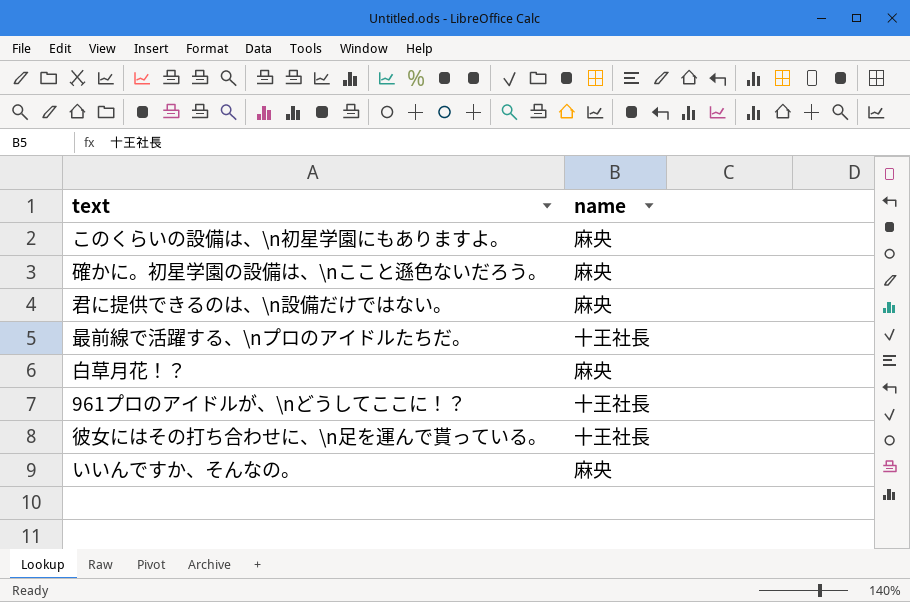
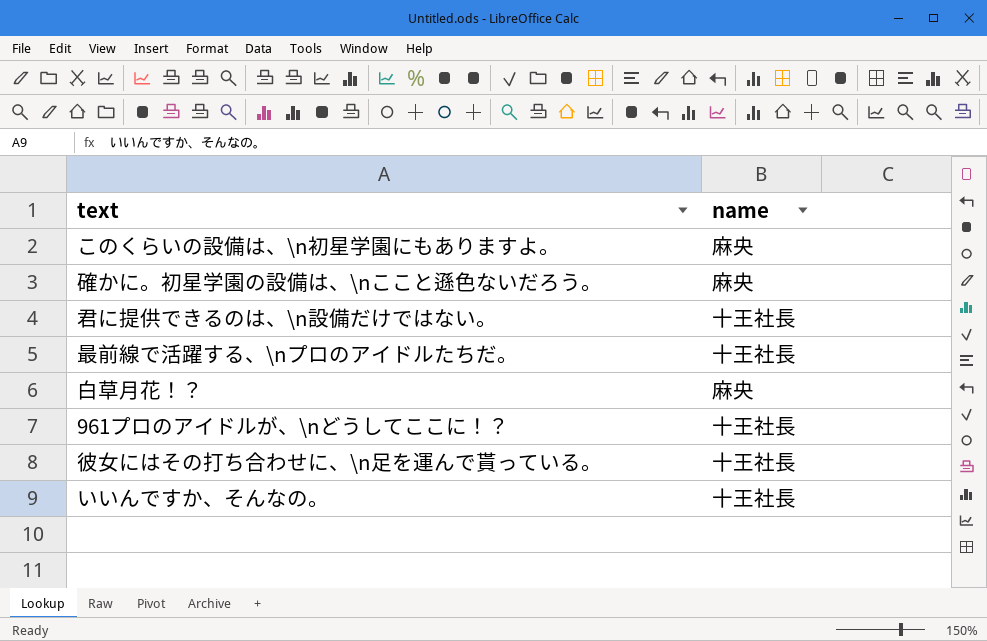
君に提供できるのは、\n設備だけではない。 | name: 麻央 -> 十王社長
いいんですか、そんなの。 | name: 麻央 -> 十王社長

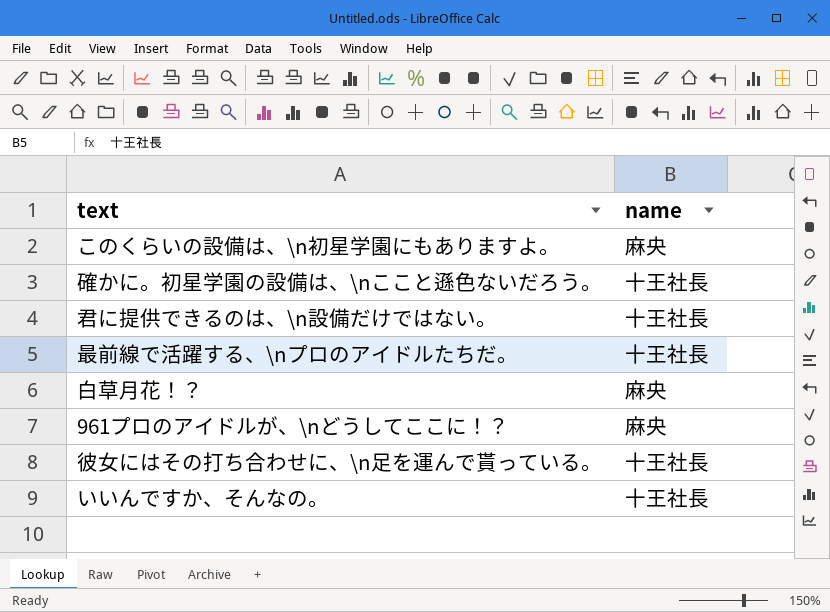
確かに。初星学園の設備は、\nここと遜色ないだろう。 | name: 麻央 -> 十王社長
961プロのアイドルが、\nどうしてここに！？ | name: 十王社長 -> 麻央

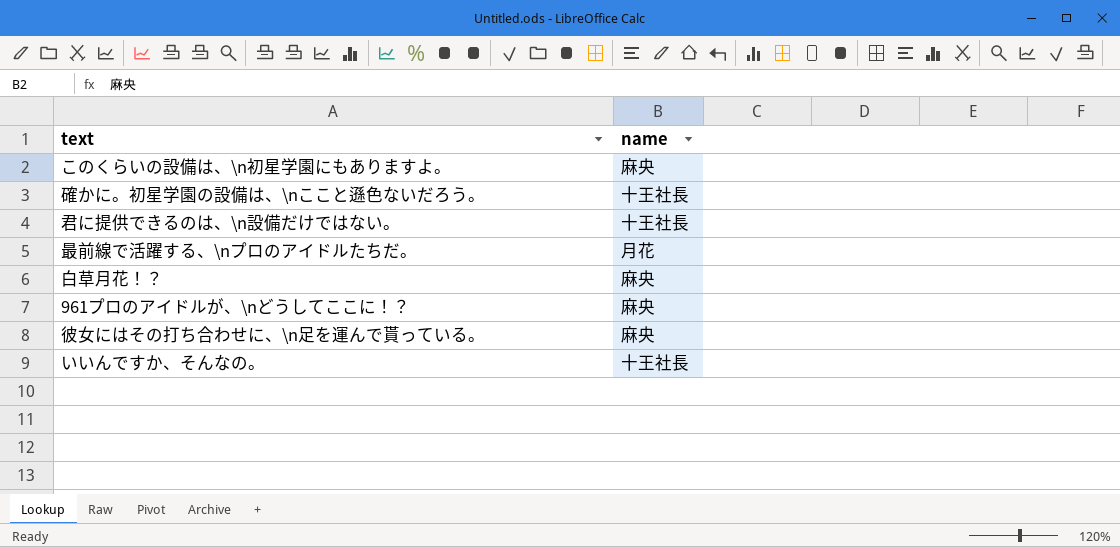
最前線で活躍する、\nプロのアイドルたちだ。 | name: 十王社長 -> 月花
彼女にはその打ち合わせに、\n足を運んで貰っている。 | name: 十王社長 -> 麻央

